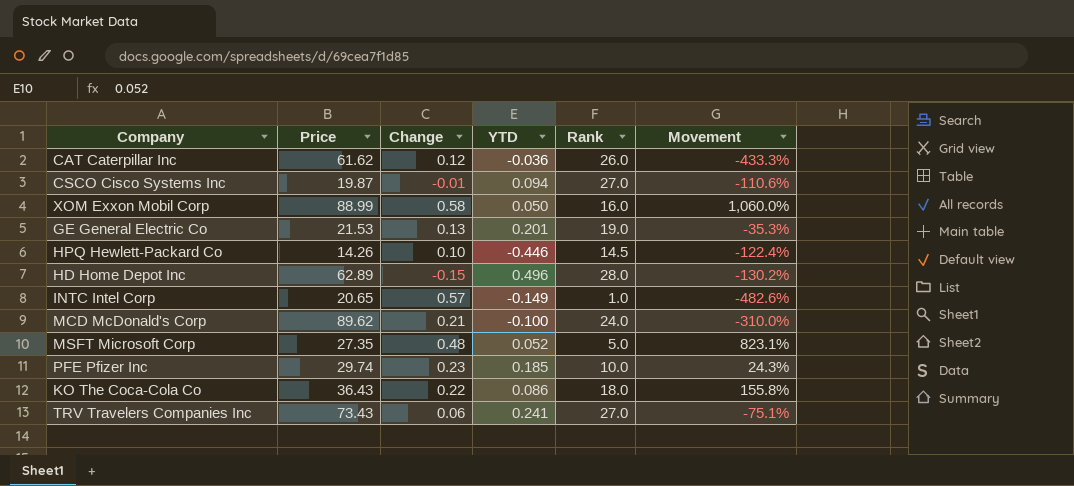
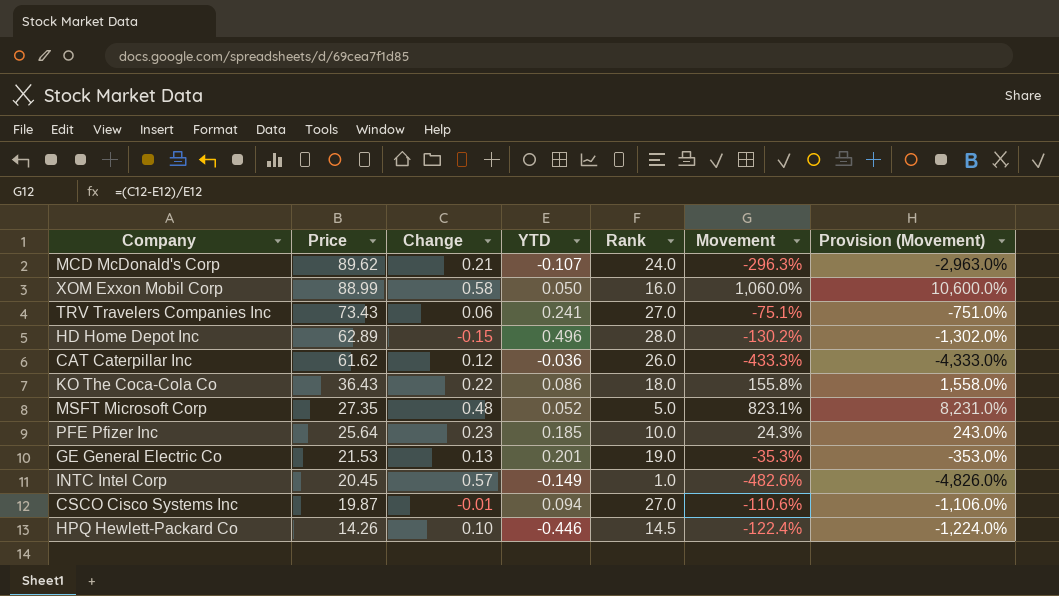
row order: none -> Price descending
column Provision (Movement) | formula: none -> [Movement] * 10
MCD McDonald's Corp | YTD: -0.100 -> -0.107
MCD McDonald's Corp | Movement: -310.0% -> -296.3%
PFE Pfizer Inc | Price: 29.74 -> 25.64
INTC Intel Corp | Price: 20.65 -> 20.45

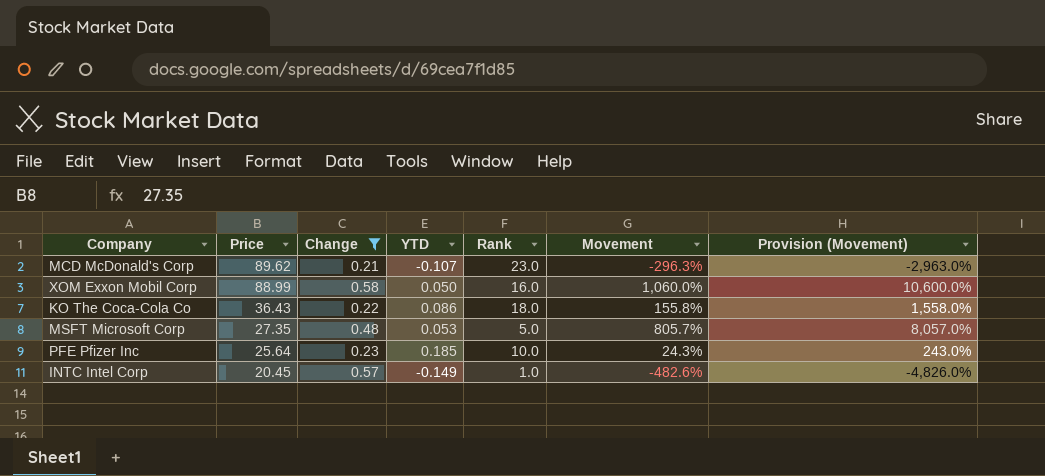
filter: none -> Change >= 0.21
MCD McDonald's Corp | Rank: 24.0 -> 23.0
MSFT Microsoft Corp | YTD: 0.052 -> 0.053
MSFT Microsoft Corp | Movement: 823.1% -> 805.7%
MSFT Microsoft Corp | Provision (Movement): 8,231.0% -> 8,057.0%

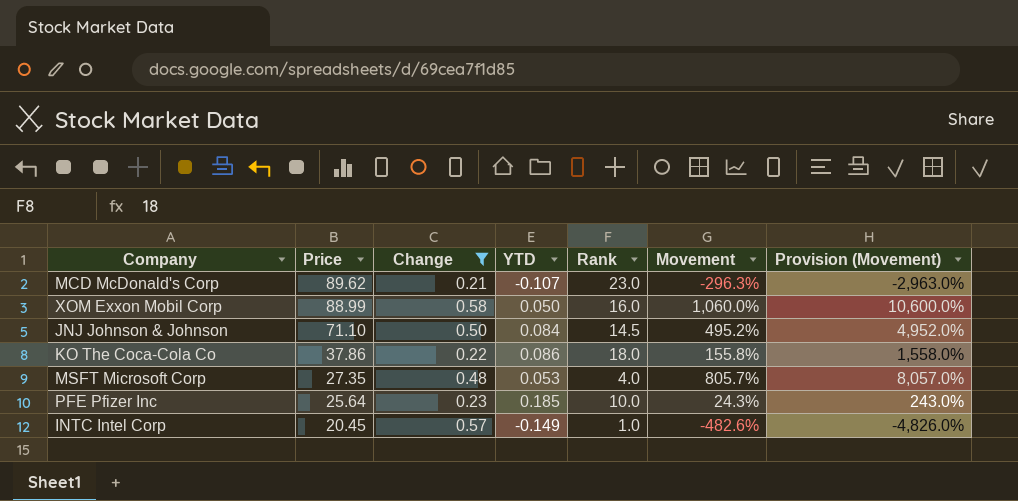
row JNJ Johnson & Johnson: none -> 71.10 | 0.50 | 0.084 | 14.5 | 495.2% | 4,952.0%
KO The Coca-Cola Co | Price: 36.43 -> 37.86
MSFT Microsoft Corp | Rank: 5.0 -> 4.0

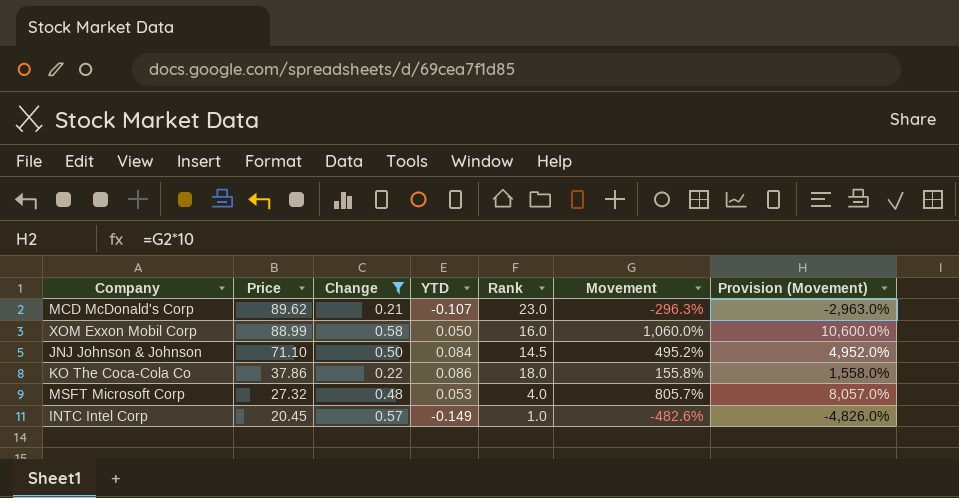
row PFE Pfizer Inc: 25.64 | 0.23 | 0.185 | 10.0 | 24.3% | 243.0% -> none
MSFT Microsoft Corp | Price: 27.35 -> 27.32

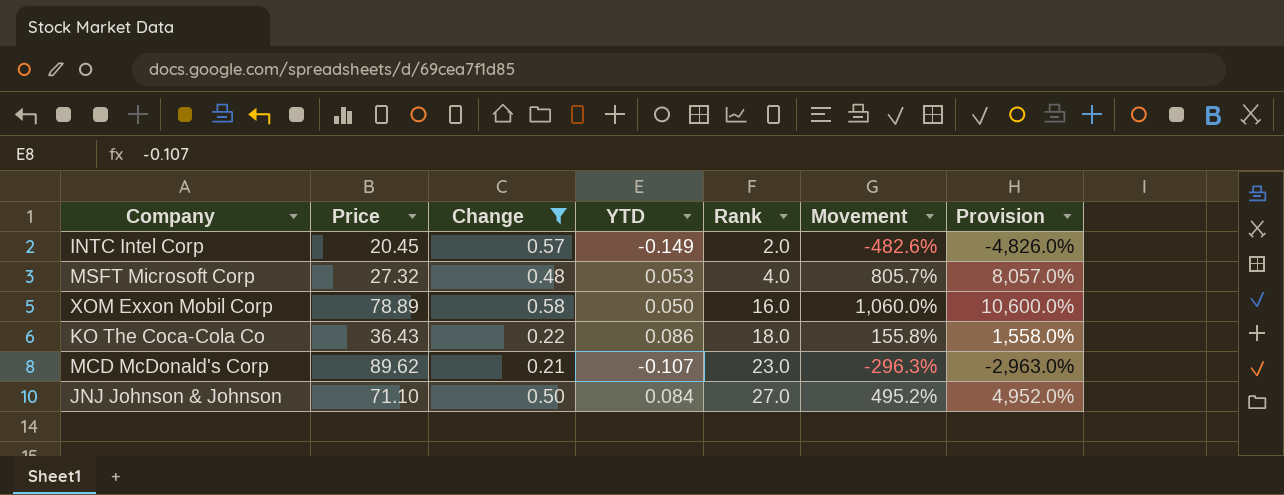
row order: Price descending -> Rank ascending
column name: Provision (Movement) -> Provision
INTC Intel Corp | Rank: 1.0 -> 2.0
XOM Exxon Mobil Corp | Price: 88.99 -> 78.89
KO The Coca-Cola Co | Price: 37.86 -> 36.43
JNJ Johnson & Johnson | Rank: 14.5 -> 27.0

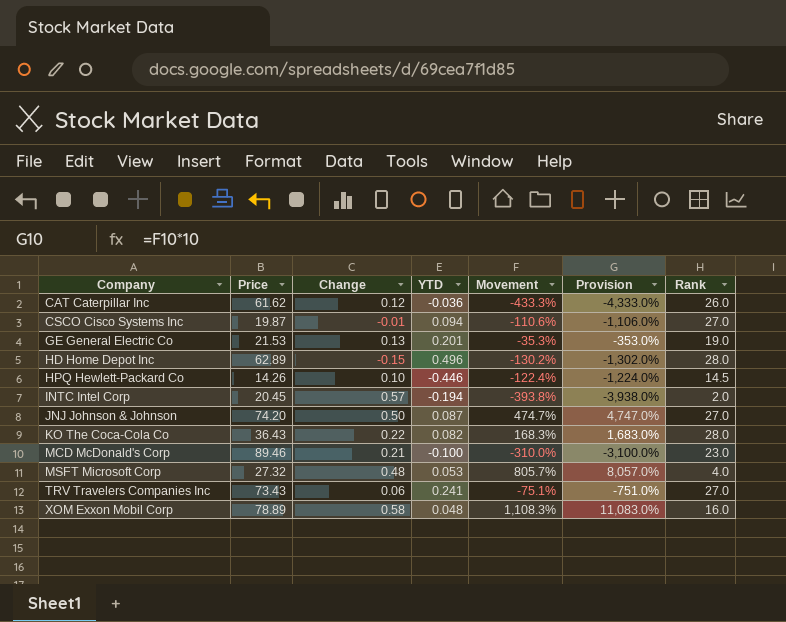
filter: Change >= 0.21 -> none
row order: Rank ascending -> Company ascending
column Rank | position: 5 -> 7
INTC Intel Corp | YTD: -0.149 -> -0.194
INTC Intel Corp | Movement: -482.6% -> -393.8%
INTC Intel Corp | Provision: -4,826.0% -> -3,938.0%
JNJ Johnson & Johnson | Price: 71.10 -> 74.20
JNJ Johnson & Johnson | YTD: 0.084 -> 0.087
JNJ Johnson & Johnson | Movement: 495.2% -> 474.7%
JNJ Johnson & Johnson | Provision: 4,952.0% -> 4,747.0%
KO The Coca-Cola Co | YTD: 0.086 -> 0.082
KO The Coca-Cola Co | Movement: 155.8% -> 168.3%
KO The Coca-Cola Co | Provision: 1,558.0% -> 1,683.0%
KO The Coca-Cola Co | Rank: 18.0 -> 28.0
MCD McDonald's Corp | Price: 89.62 -> 89.46
MCD McDonald's Corp | YTD: -0.107 -> -0.100
MCD McDonald's Corp | Movement: -296.3% -> -310.0%
MCD McDonald's Corp | Provision: -2,963.0% -> -3,100.0%
XOM Exxon Mobil Corp | YTD: 0.050 -> 0.048
XOM Exxon Mobil Corp | Movement: 1,060.0% -> 1,108.3%
XOM Exxon Mobil Corp | Provision: 10,600.0% -> 11,083.0%

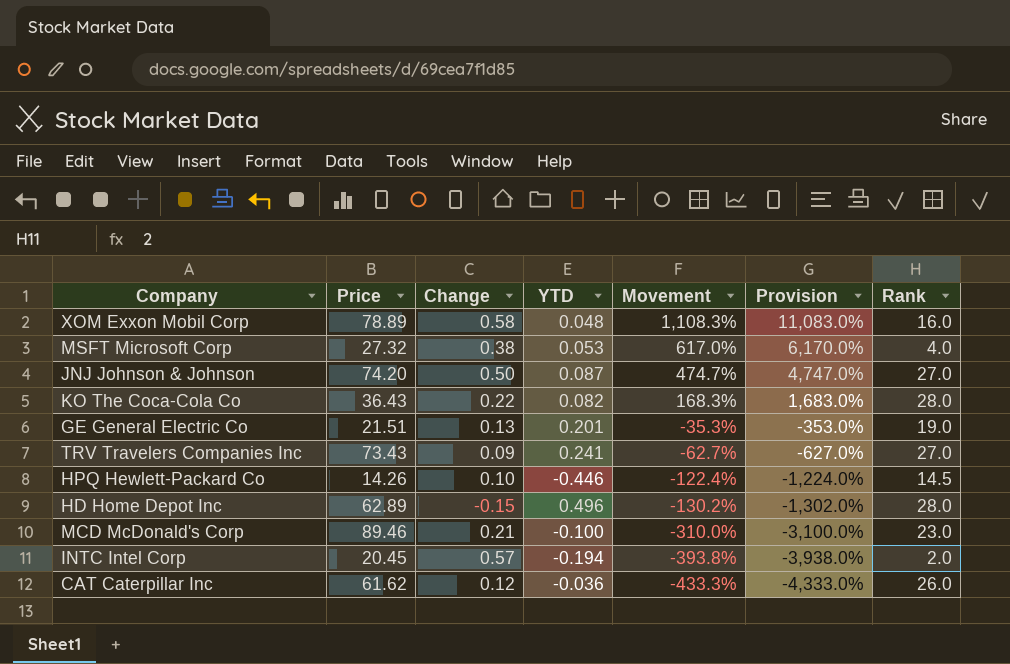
row order: Company ascending -> Movement descending
row CSCO Cisco Systems Inc: 19.87 | -0.01 | 0.094 | -110.6% | -1,106.0% | 27.0 -> none
MSFT Microsoft Corp | Change: 0.48 -> 0.38
MSFT Microsoft Corp | Movement: 805.7% -> 617.0%
MSFT Microsoft Corp | Provision: 8,057.0% -> 6,170.0%
GE General Electric Co | Price: 21.53 -> 21.51
TRV Travelers Companies Inc | Change: 0.06 -> 0.09
TRV Travelers Companies Inc | Movement: -75.1% -> -62.7%
TRV Travelers Companies Inc | Provision: -751.0% -> -627.0%

